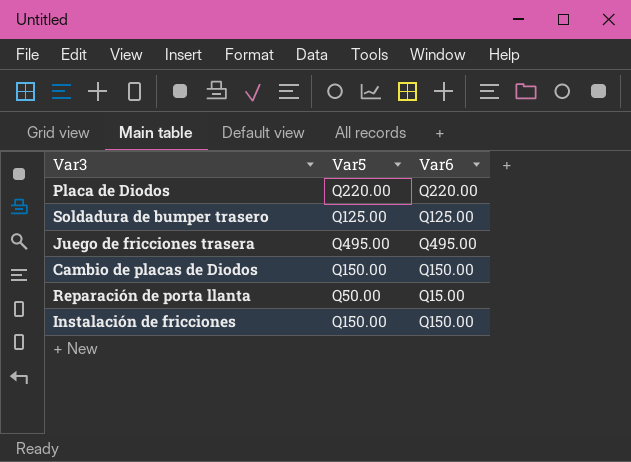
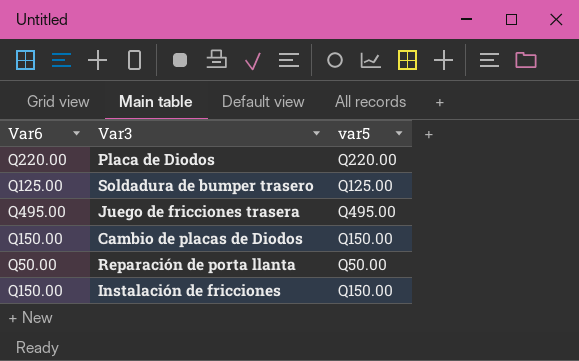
column Var6 | position: 3 -> 1
column name: Var5 -> var5
Reparación de porta llanta | Var6: Q15.00 -> Q50.00

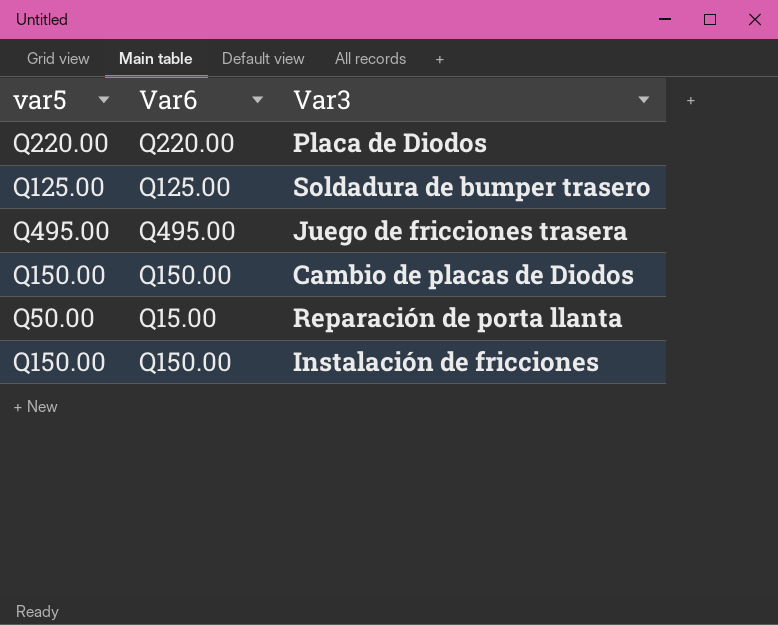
column var5 | position: 3 -> 1
Reparación de porta llanta | Var6: Q50.00 -> Q15.00

